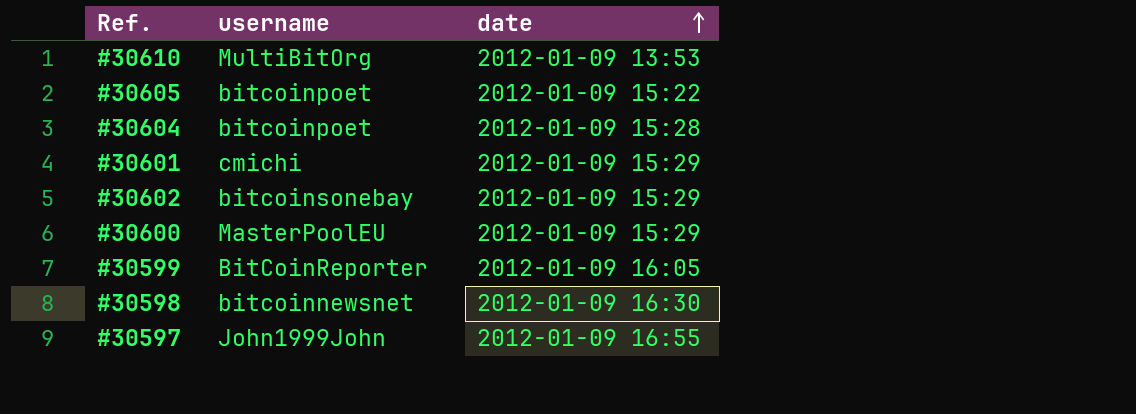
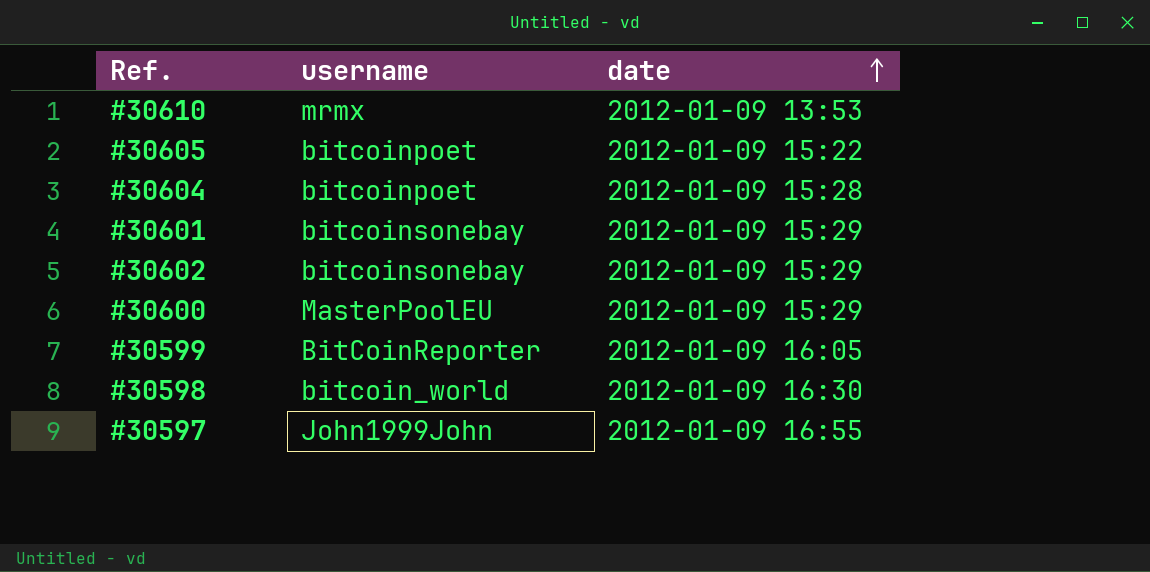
#30610 | username: MultiBitOrg -> mrmx
#30601 | username: cmichi -> bitcoinsonebay
#30598 | username: bitcoinnewsnet -> bitcoin_world

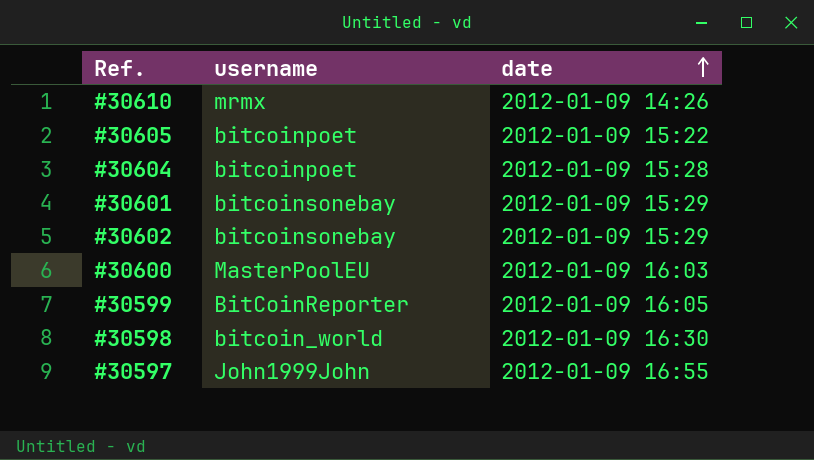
#30610 | date: 2012-01-09 13:53 -> 2012-01-09 14:26
#30600 | date: 2012-01-09 15:29 -> 2012-01-09 16:03

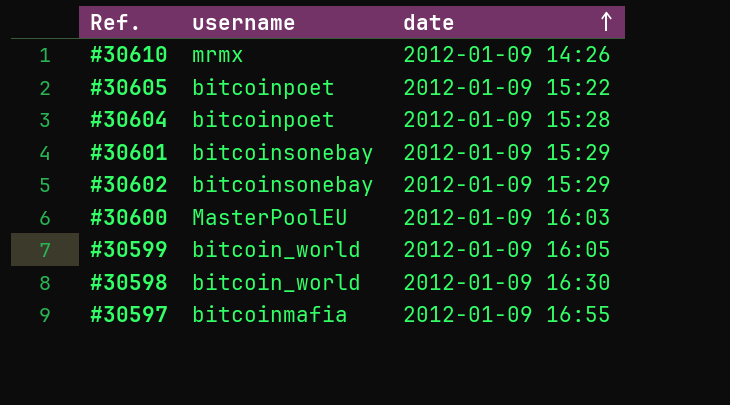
#30599 | username: BitCoinReporter -> bitcoin_world
#30597 | username: John1999John -> bitcoinmafia

